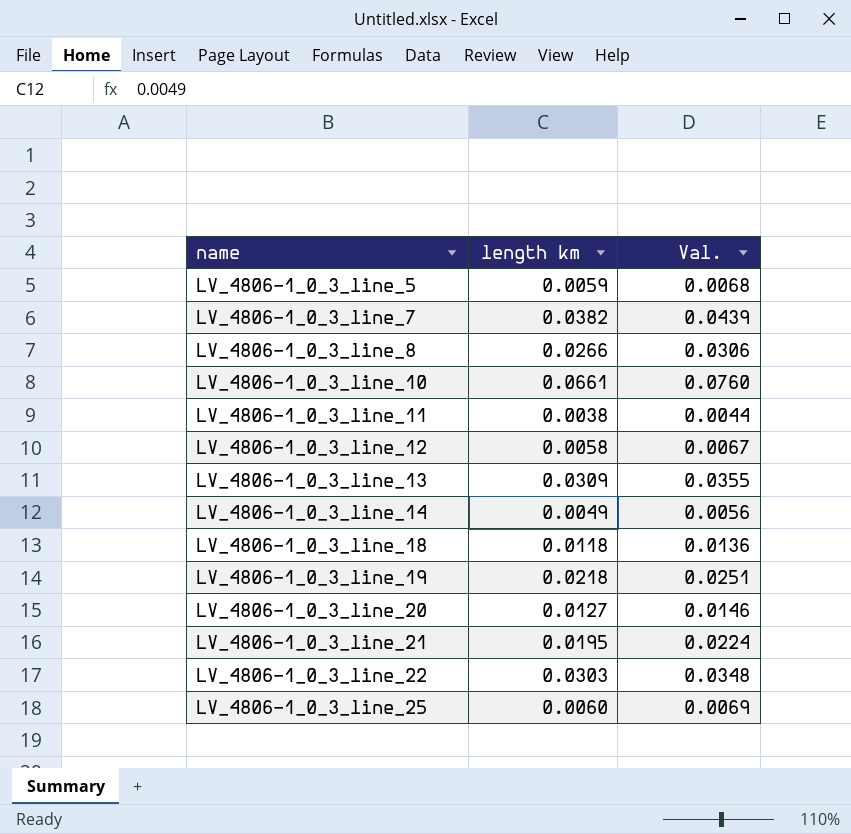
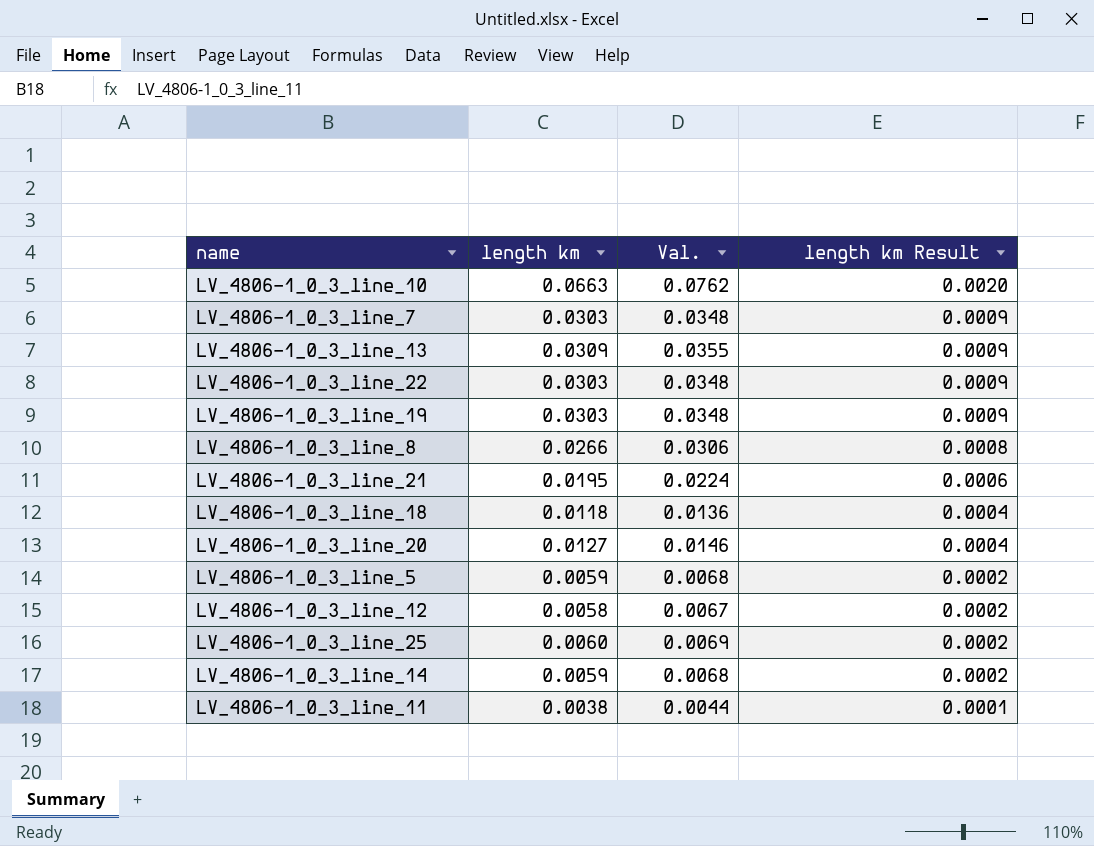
row order: name ascending -> length km Result descending
column length km Result | formula: none -> [length km] * 0.03
LV_4806-1_0_3_line_10 | length km: 0.0661 -> 0.0663
LV_4806-1_0_3_line_10 | Val.: 0.0760 -> 0.0762
LV_4806-1_0_3_line_7 | length km: 0.0382 -> 0.0303
LV_4806-1_0_3_line_7 | Val.: 0.0439 -> 0.0348
LV_4806-1_0_3_line_19 | length km: 0.0218 -> 0.0303
LV_4806-1_0_3_line_19 | Val.: 0.0251 -> 0.0348
LV_4806-1_0_3_line_14 | length km: 0.0049 -> 0.0059
LV_4806-1_0_3_line_14 | Val.: 0.0056 -> 0.0068

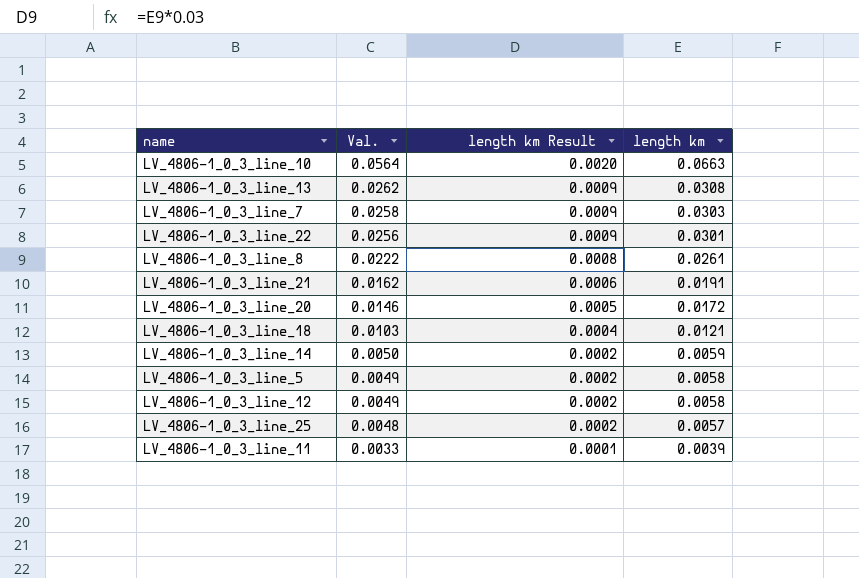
row order: length km Result descending -> Val. descending
column Val. | formula: [length km] * 1.15 -> [length km] * 0.85
column length km | position: 2 -> 4
row LV_4806-1_0_3_line_19: 0.0303 | 0.0348 | 0.0009 -> none
LV_4806-1_0_3_line_13 | length km: 0.0309 -> 0.0308
LV_4806-1_0_3_line_22 | length km: 0.0303 -> 0.0301
LV_4806-1_0_3_line_8 | length km: 0.0266 -> 0.0261
LV_4806-1_0_3_line_21 | length km: 0.0195 -> 0.0191
LV_4806-1_0_3_line_20 | length km Result: 0.0004 -> 0.0005
LV_4806-1_0_3_line_20 | length km: 0.0127 -> 0.0172
LV_4806-1_0_3_line_18 | length km: 0.0118 -> 0.0121
LV_4806-1_0_3_line_5 | length km: 0.0059 -> 0.0058
LV_4806-1_0_3_line_25 | length km: 0.0060 -> 0.0057
LV_4806-1_0_3_line_11 | length km: 0.0038 -> 0.0039

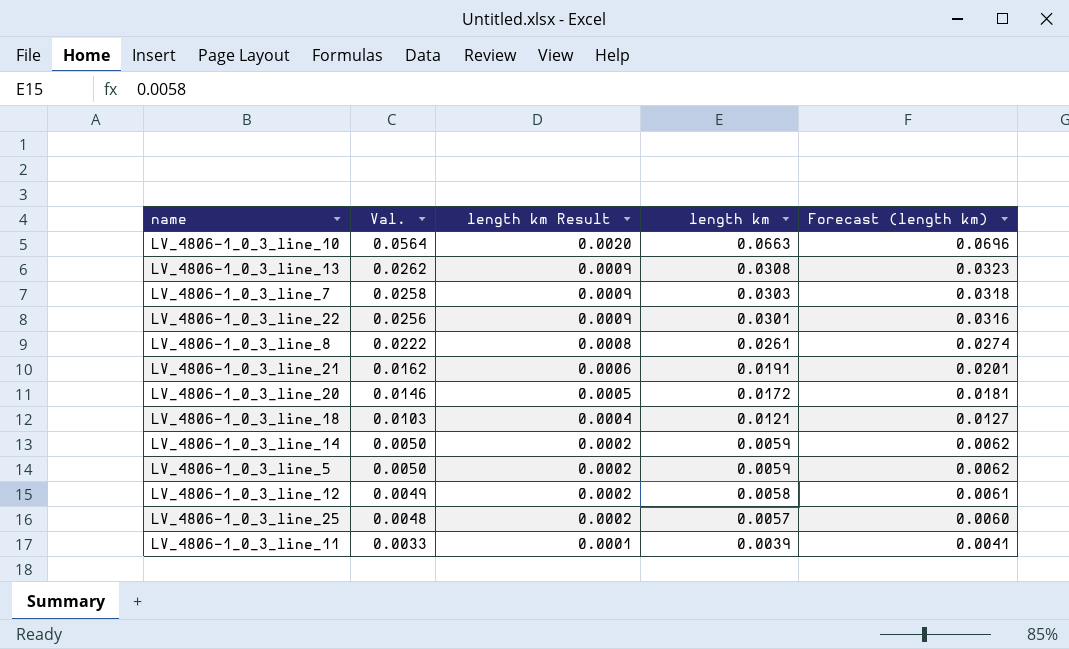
column Forecast (length km) | formula: none -> [length km] * 1.05
LV_4806-1_0_3_line_5 | Val.: 0.0049 -> 0.0050
LV_4806-1_0_3_line_5 | length km: 0.0058 -> 0.0059

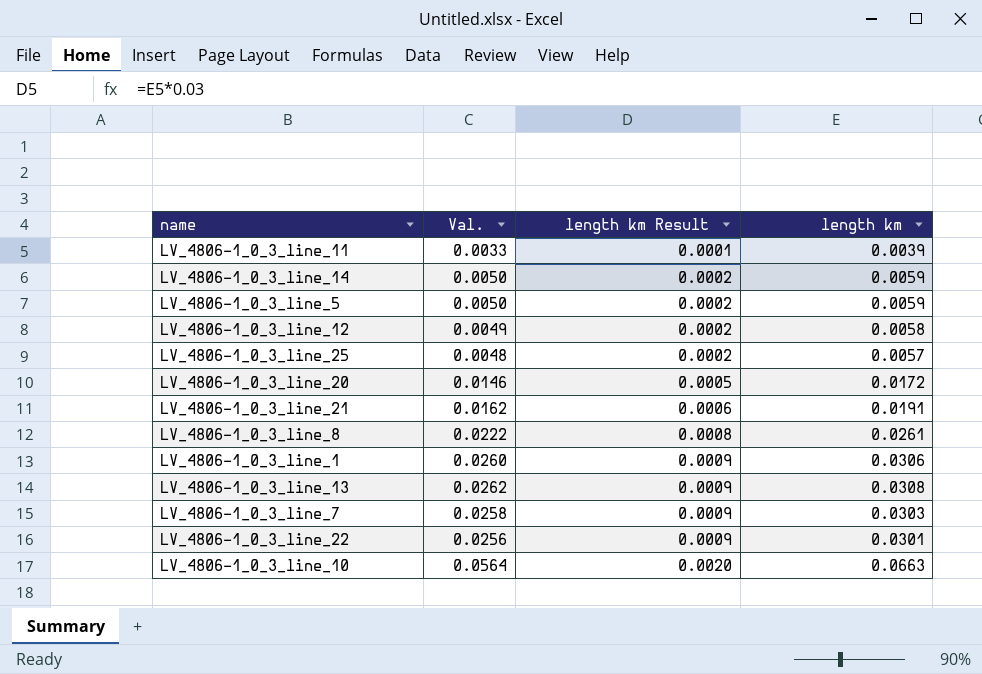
row order: Val. descending -> length km Result ascending
column Forecast (length km) | formula: [length km] * 1.05 -> none
row LV_4806-1_0_3_line_18: 0.0103 | 0.0004 | 0.0121 | 0.0127 -> none
row LV_4806-1_0_3_line_1: none -> 0.0260 | 0.0009 | 0.0306

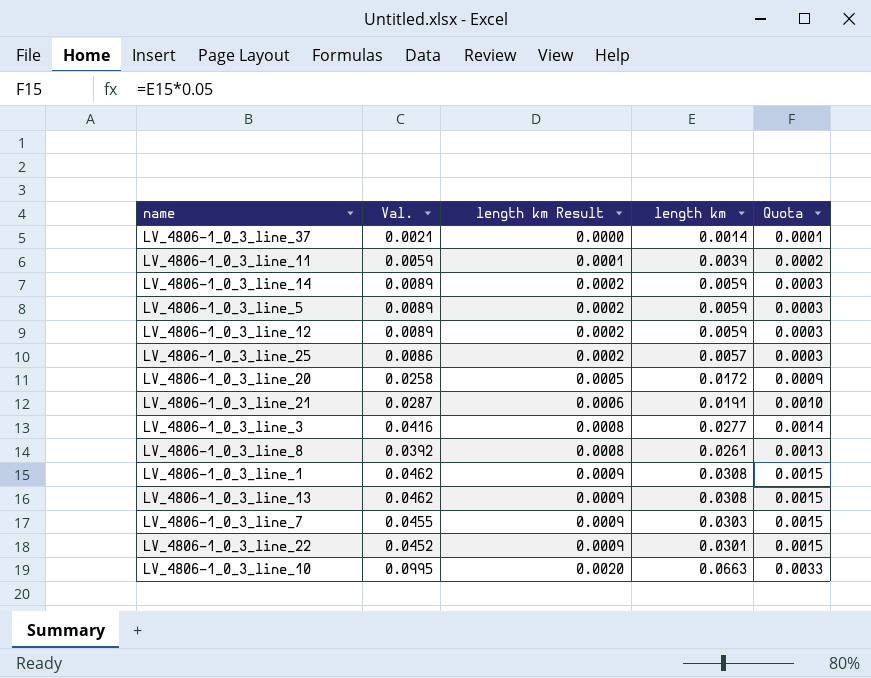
column Val. | formula: [length km] * 0.85 -> [length km] * 1.5
column Quota | formula: none -> [length km] * 0.05
row LV_4806-1_0_3_line_37: none -> 0.0021 | 0.0000 | 0.0014 | 0.0001
LV_4806-1_0_3_line_12 | length km: 0.0058 -> 0.0059
row LV_4806-1_0_3_line_3: none -> 0.0416 | 0.0008 | 0.0277 | 0.0014
LV_4806-1_0_3_line_1 | length km: 0.0306 -> 0.0308

